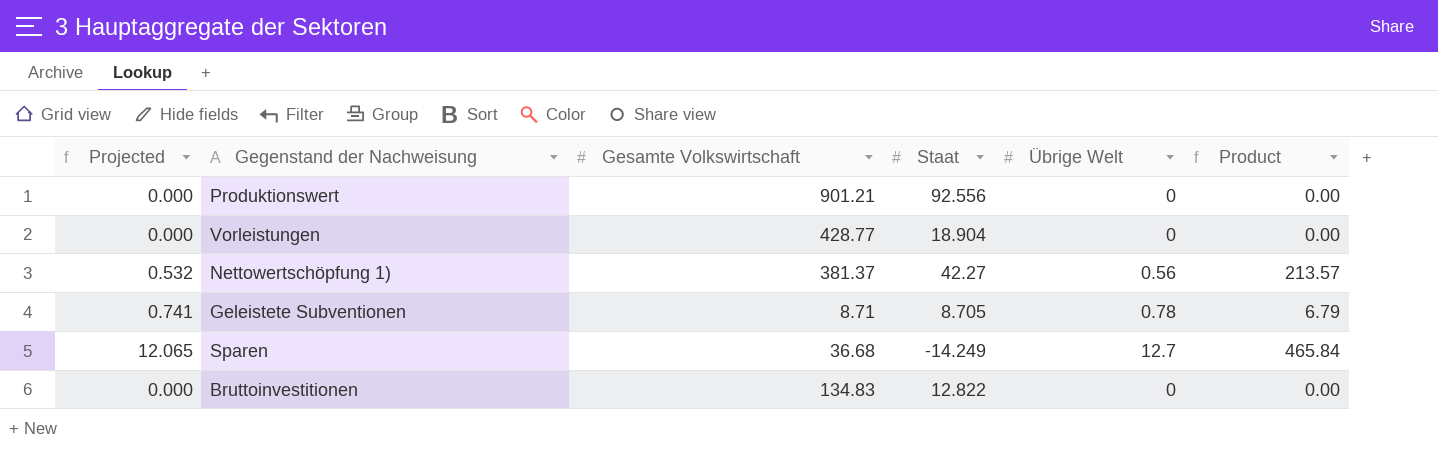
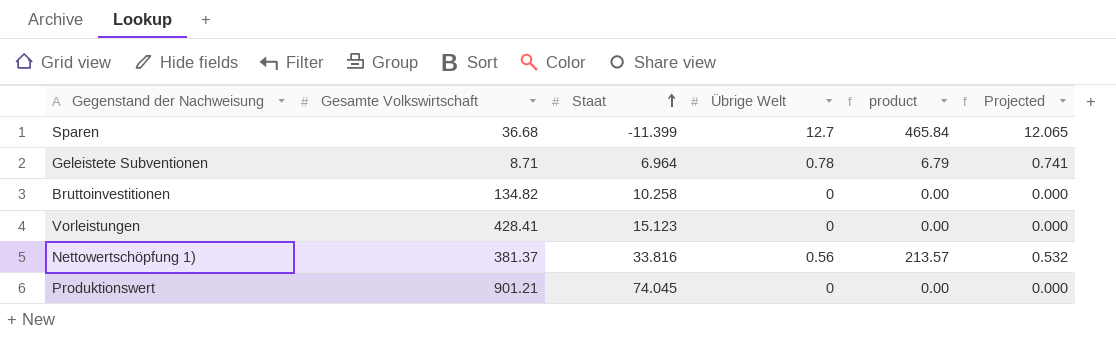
row order: none -> Staat ascending
column name: Product -> product
column Projected | position: 1 -> 6
Sparen | Staat: -14.249 -> -11.399
Geleistete Subventionen | Staat: 8.705 -> 6.964
Bruttoinvestitionen | Gesamte Volkswirtschaft: 134.83 -> 134.82
Bruttoinvestitionen | Staat: 12.822 -> 10.258
Vorleistungen | Gesamte Volkswirtschaft: 428.77 -> 428.41
Vorleistungen | Staat: 18.904 -> 15.123
Nettowertschöpfung 1) | Staat: 42.27 -> 33.816
Produktionswert | Staat: 92.556 -> 74.045

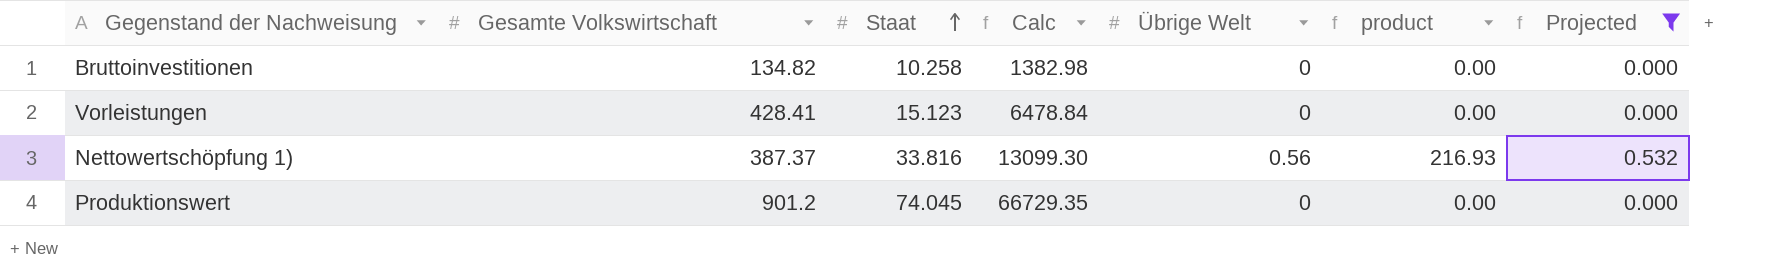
filter: none -> Projected <= 0.532
column Calc | formula: none -> [Gesamte Volkswirtschaft] * [Staat]
Nettowertschöpfung 1) | Gesamte Volkswirtschaft: 381.37 -> 387.37
Nettowertschöpfung 1) | product: 213.57 -> 216.93
Produktionswert | Gesamte Volkswirtschaft: 901.21 -> 901.2

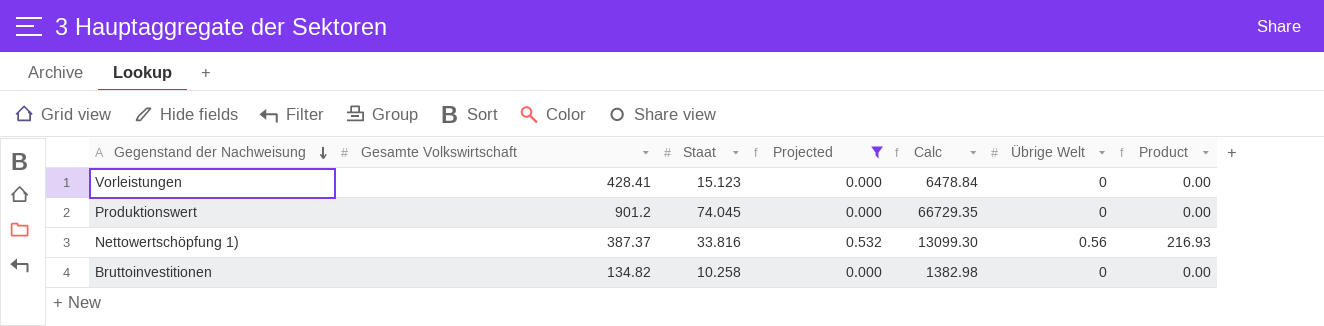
row order: Staat ascending -> Gegenstand der Nachweisung descending
column Projected | position: 7 -> 4
column name: product -> Product

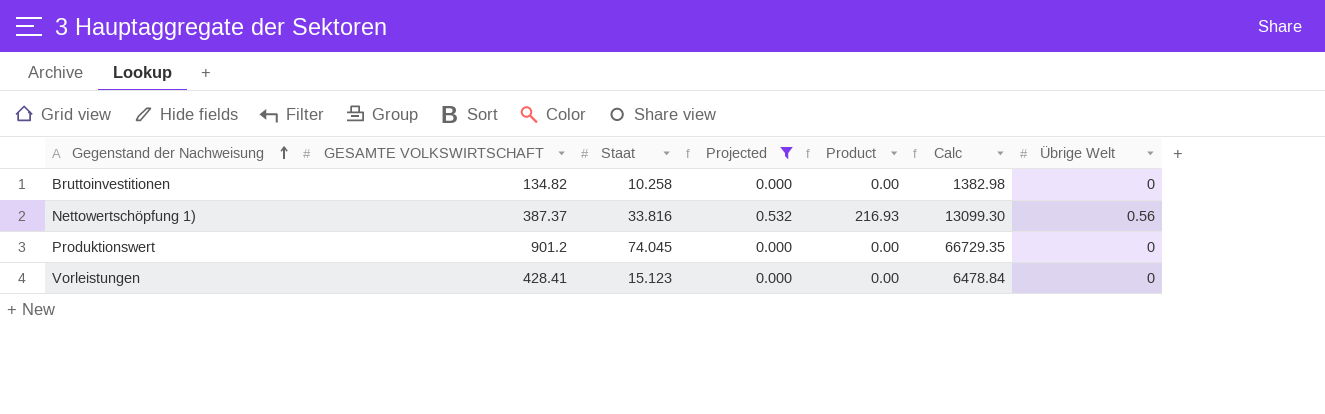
row order: Gegenstand der Nachweisung descending -> Gegenstand der Nachweisung ascending
column name: Gesamte Volkswirtschaft -> GESAMTE VOLKSWIRTSCHAFT
column Product | position: 7 -> 5

